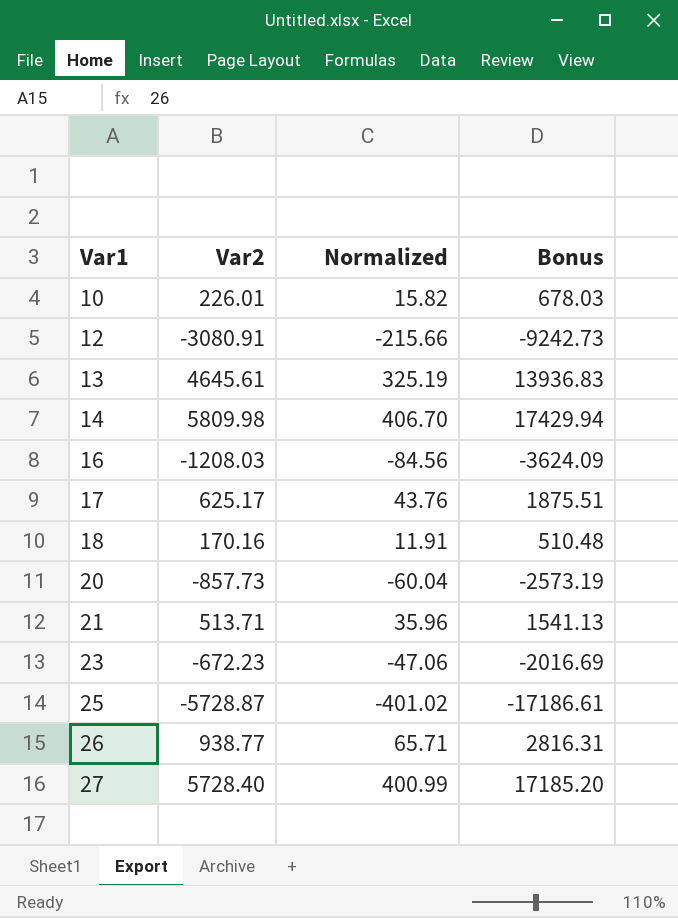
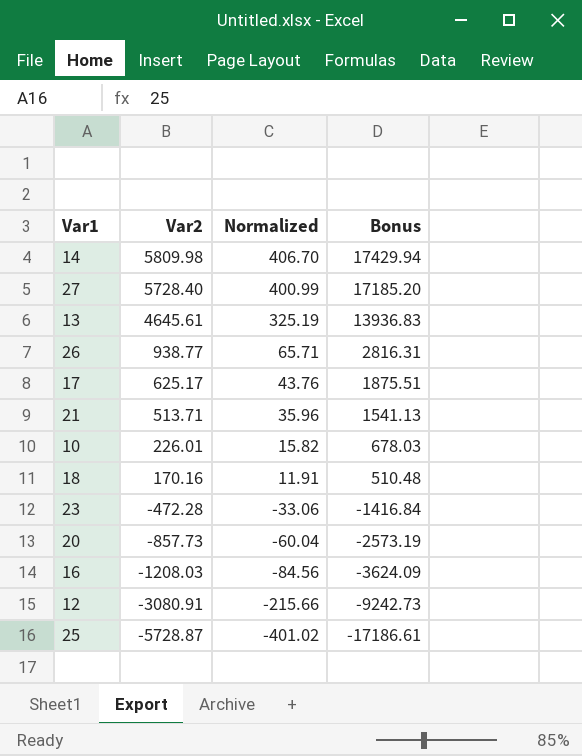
row order: Var1 ascending -> Var2 descending
23 | Var2: -672.23 -> -472.28
23 | Normalized: -47.06 -> -33.06
23 | Bonus: -2016.69 -> -1416.84

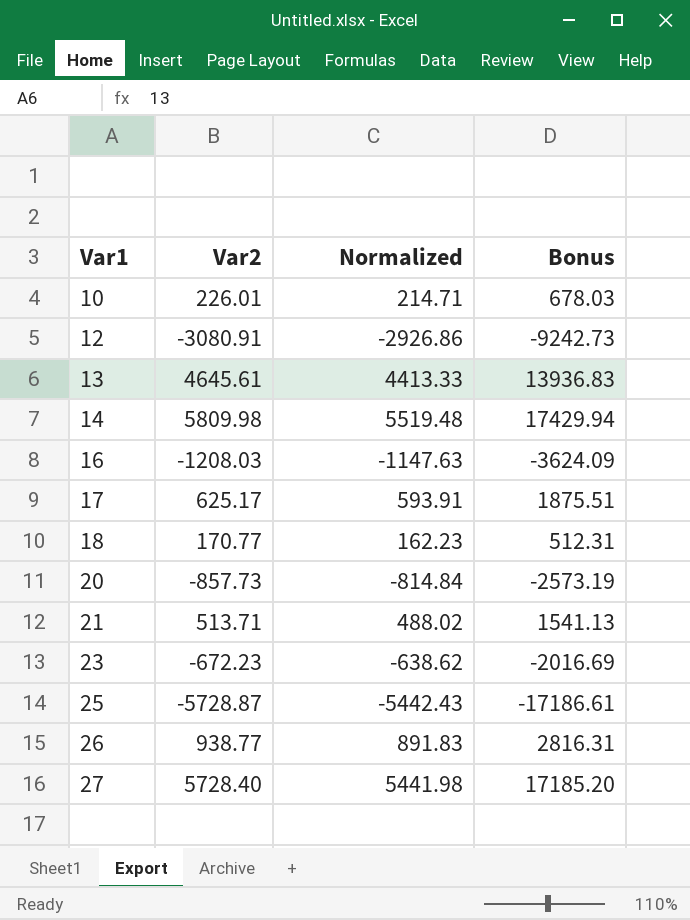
row order: Var2 descending -> Var1 ascending
column Normalized | formula: [Var2] * 0.07 -> [Var2] * 0.95
18 | Var2: 170.16 -> 170.77
18 | Bonus: 510.48 -> 512.31
23 | Var2: -472.28 -> -672.23
23 | Bonus: -1416.84 -> -2016.69

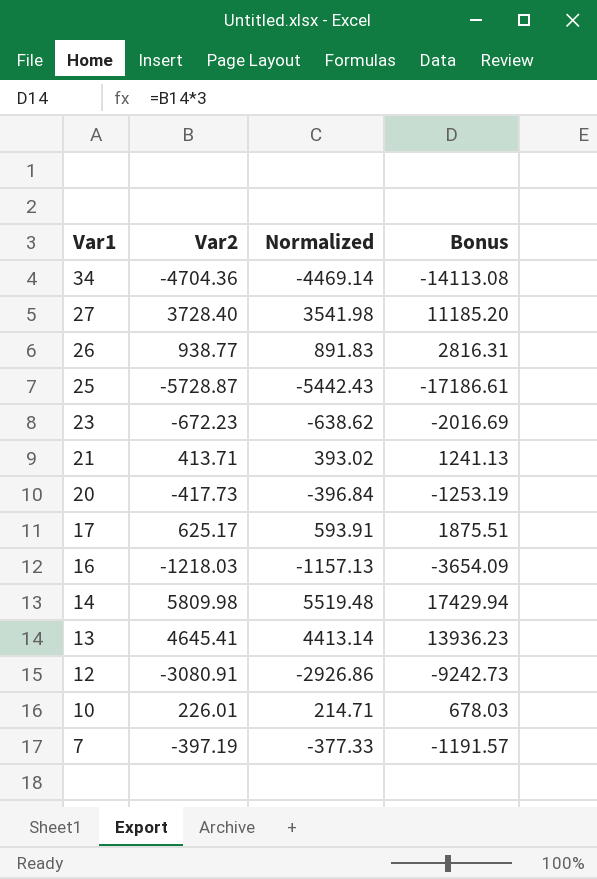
row order: Var1 ascending -> Var1 descending
row 18: 170.77 | 162.23 | 512.31 -> none
row 34: none -> -4704.36 | -4469.14 | -14113.08
27 | Var2: 5728.40 -> 3728.40
27 | Normalized: 5441.98 -> 3541.98
27 | Bonus: 17185.20 -> 11185.20
21 | Var2: 513.71 -> 413.71
21 | Normalized: 488.02 -> 393.02
21 | Bonus: 1541.13 -> 1241.13
20 | Var2: -857.73 -> -417.73
20 | Normalized: -814.84 -> -396.84
20 | Bonus: -2573.19 -> -1253.19
16 | Var2: -1208.03 -> -1218.03
16 | Normalized: -1147.63 -> -1157.13
16 | Bonus: -3624.09 -> -3654.09
13 | Var2: 4645.61 -> 4645.41
13 | Normalized: 4413.33 -> 4413.14
13 | Bonus: 13936.83 -> 13936.23
row 7: none -> -397.19 | -377.33 | -1191.57

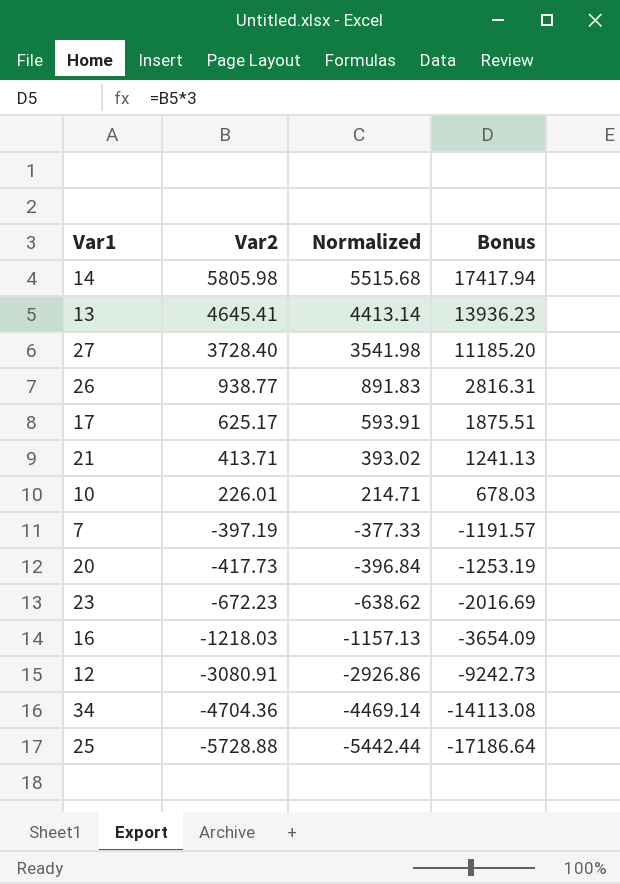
row order: Var1 descending -> Var2 descending
14 | Var2: 5809.98 -> 5805.98
14 | Normalized: 5519.48 -> 5515.68
14 | Bonus: 17429.94 -> 17417.94
25 | Var2: -5728.87 -> -5728.88
25 | Normalized: -5442.43 -> -5442.44
25 | Bonus: -17186.61 -> -17186.64

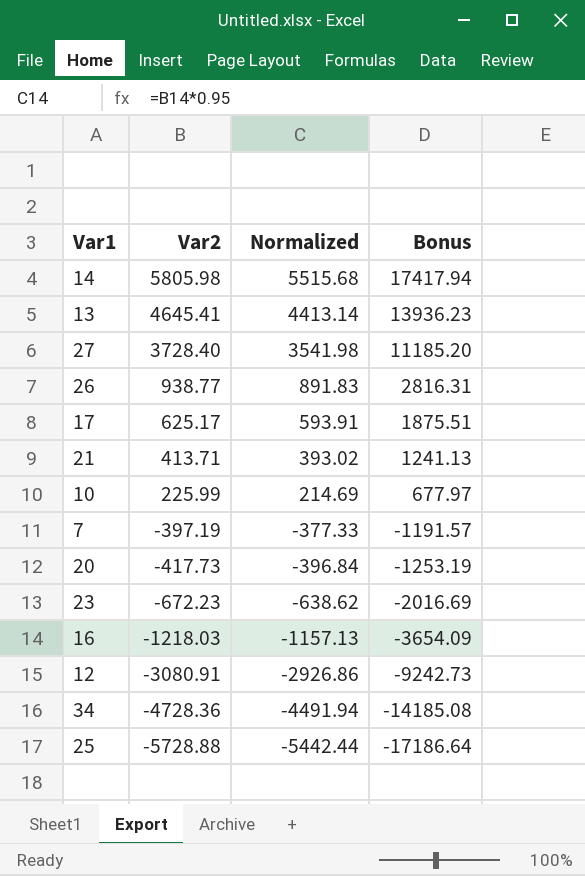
10 | Var2: 226.01 -> 225.99
10 | Normalized: 214.71 -> 214.69
10 | Bonus: 678.03 -> 677.97
34 | Var2: -4704.36 -> -4728.36
34 | Normalized: -4469.14 -> -4491.94
34 | Bonus: -14113.08 -> -14185.08

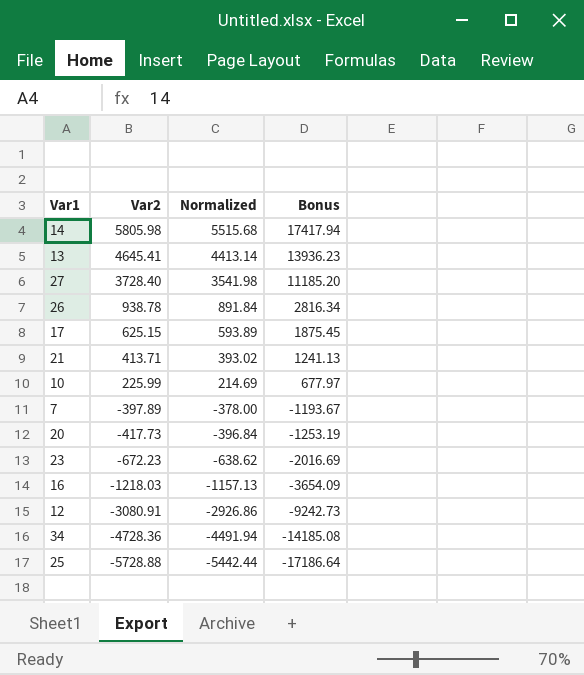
26 | Var2: 938.77 -> 938.78
26 | Normalized: 891.83 -> 891.84
26 | Bonus: 2816.31 -> 2816.34
17 | Var2: 625.17 -> 625.15
17 | Normalized: 593.91 -> 593.89
17 | Bonus: 1875.51 -> 1875.45
7 | Var2: -397.19 -> -397.89
7 | Normalized: -377.33 -> -378.00
7 | Bonus: -1191.57 -> -1193.67

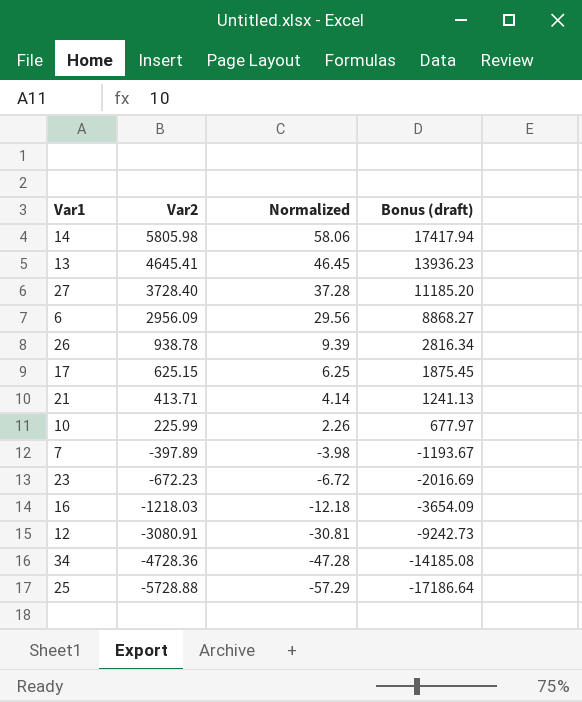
column Normalized | formula: [Var2] * 0.95 -> [Var2] * 0.01
column name: Bonus -> Bonus (draft)
row 20: -417.73 | -396.84 | -1253.19 -> none
row 6: none -> 2956.09 | 29.56 | 8868.27

